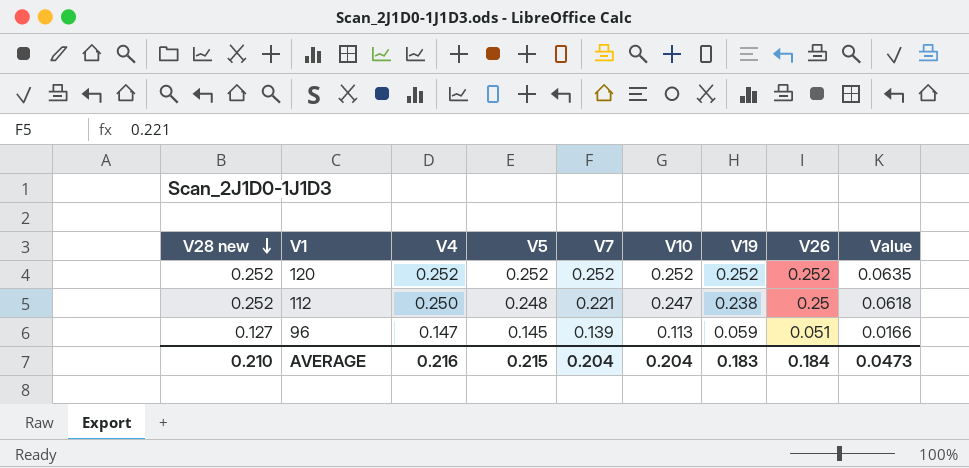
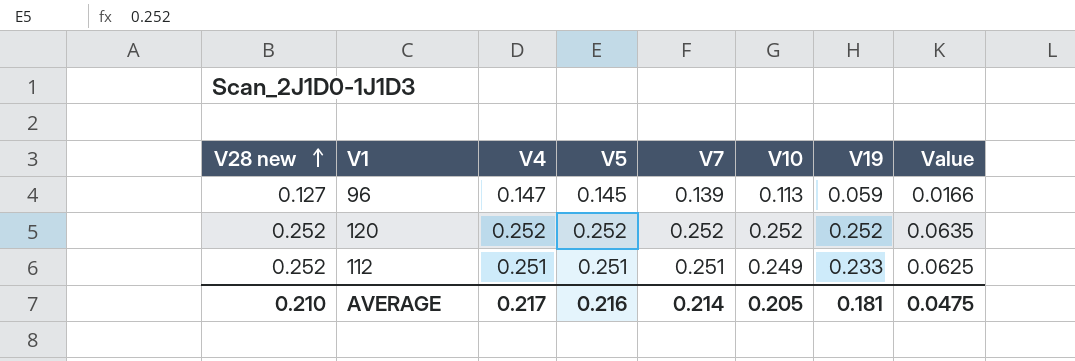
row order: V28 new descending -> V28 new ascending
column V26 | position: 8 -> none
112 | V4: 0.250 -> 0.251
112 | V5: 0.248 -> 0.251
112 | V7: 0.221 -> 0.251
112 | V10: 0.247 -> 0.249
112 | V19: 0.238 -> 0.233
112 | Value: 0.0618 -> 0.0625
AVERAGE | V4: 0.216 -> 0.217
AVERAGE | V5: 0.215 -> 0.216
AVERAGE | V7: 0.204 -> 0.214
AVERAGE | V10: 0.204 -> 0.205
AVERAGE | V19: 0.183 -> 0.181
AVERAGE | Value: 0.0473 -> 0.0475

